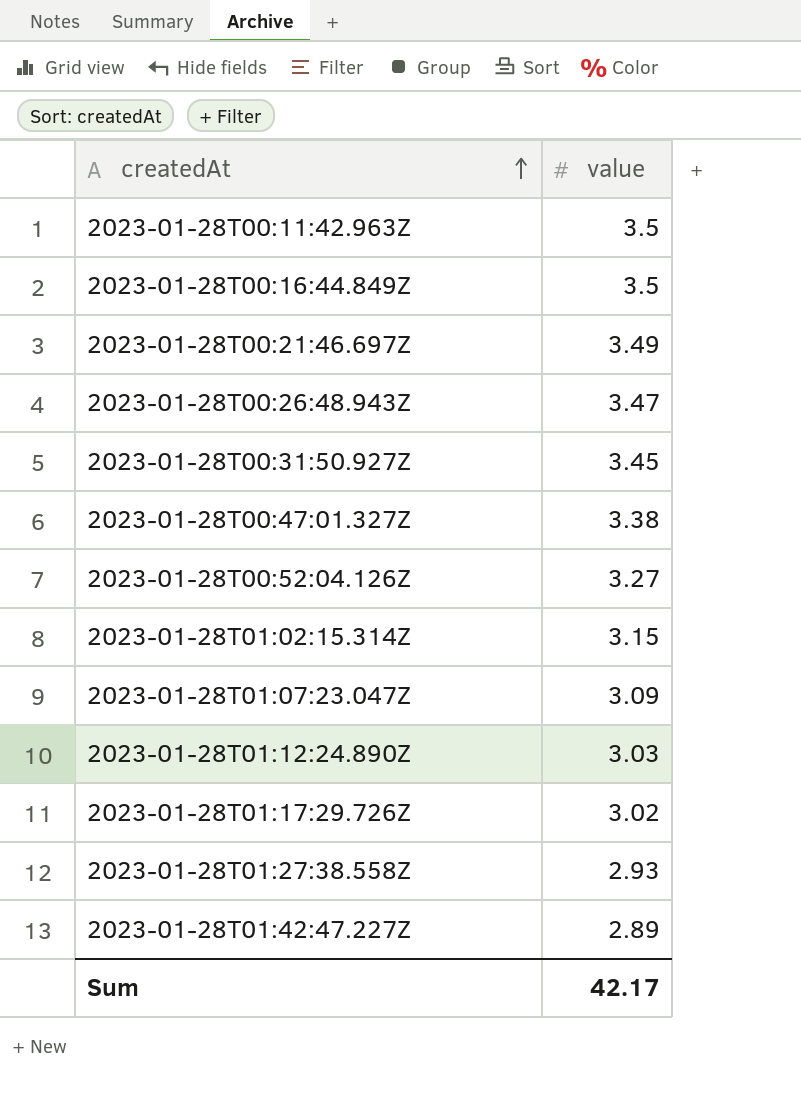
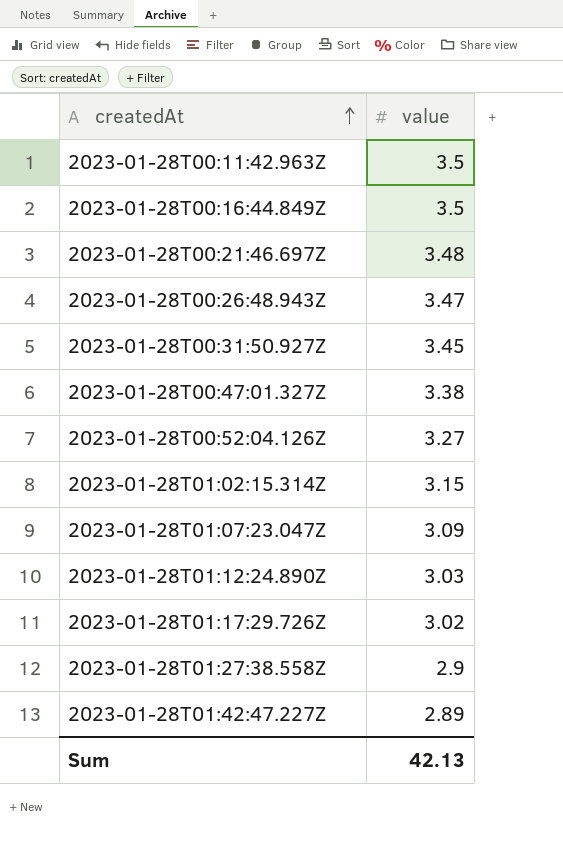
2023-01-28T00:21:46.697Z | value: 3.49 -> 3.48
2023-01-28T01:27:38.558Z | value: 2.93 -> 2.9
Sum | value: 42.17 -> 42.13

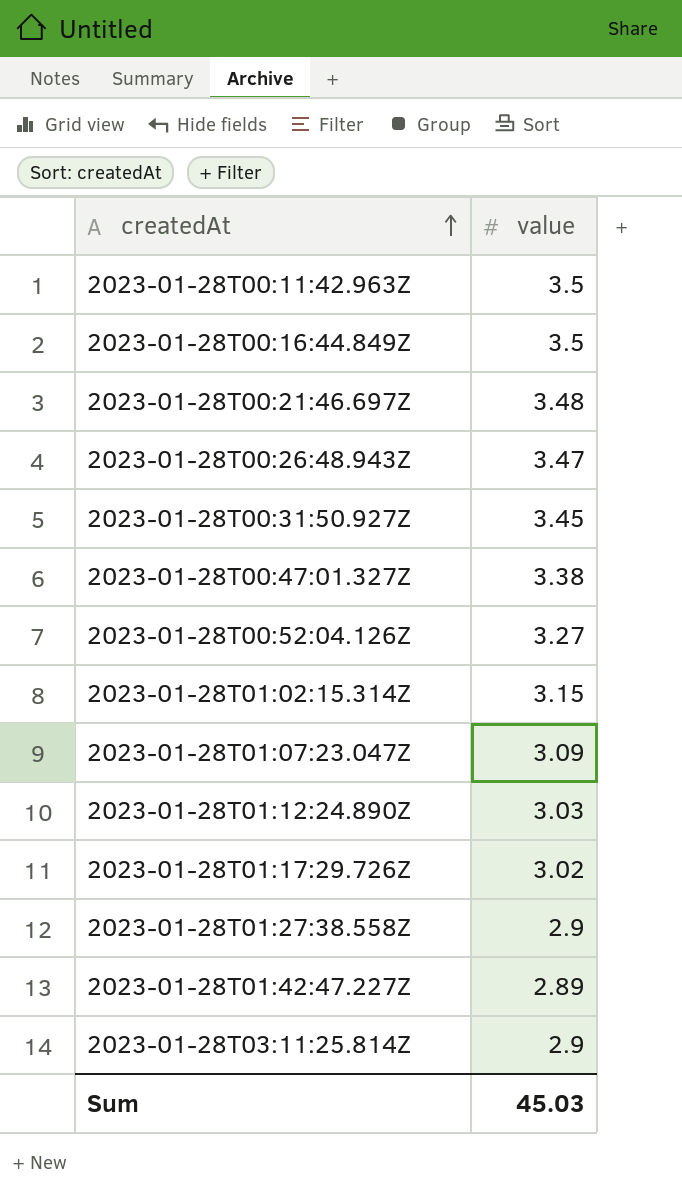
row 2023-01-28T03:11:25.814Z: none -> 2.9
Sum | value: 42.13 -> 45.03

